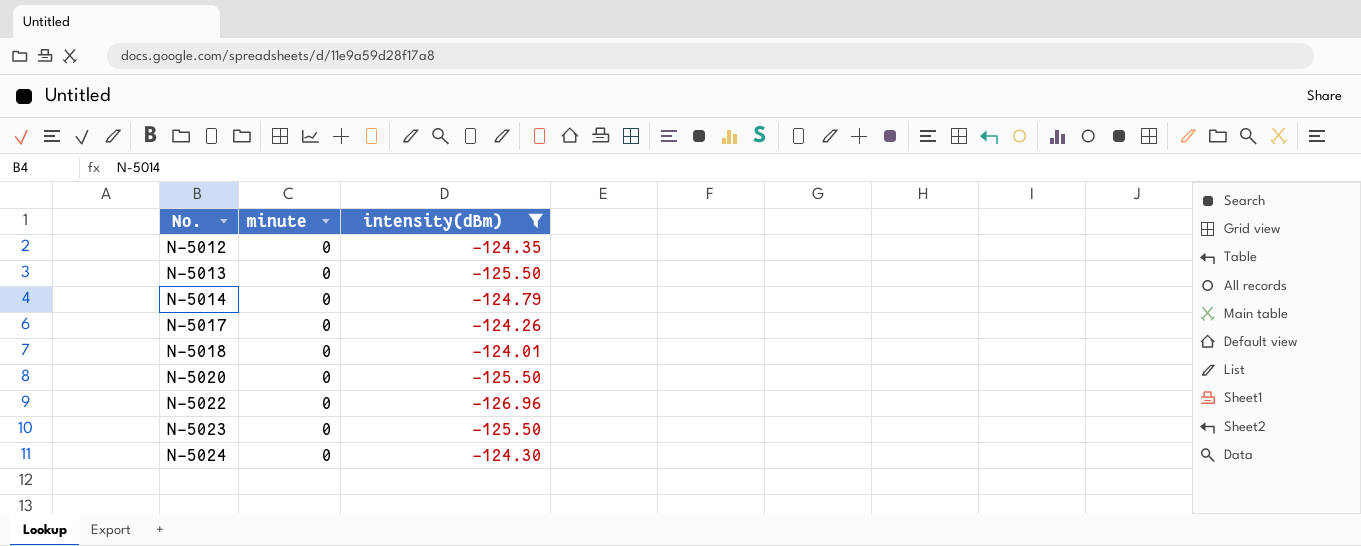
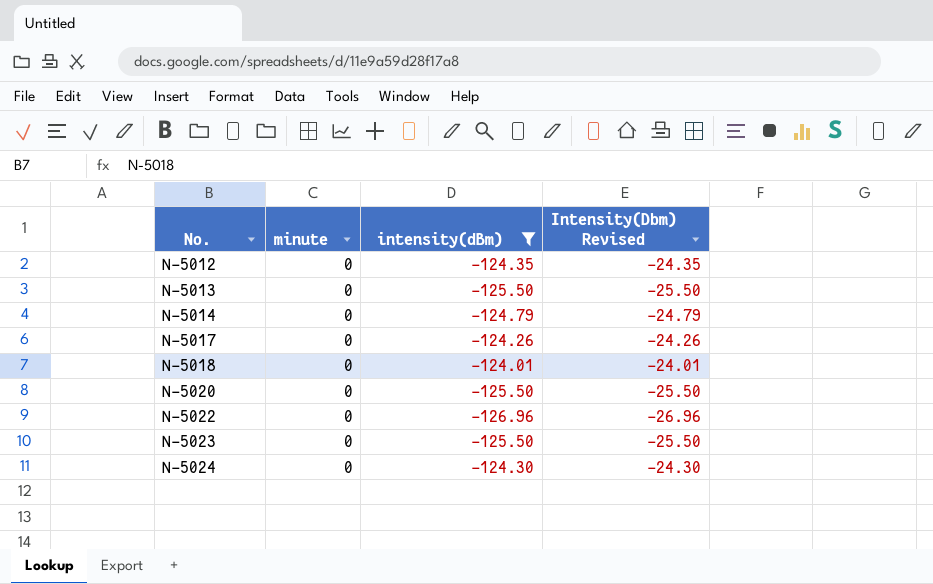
column Intensity(Dbm) Revised | formula: none -> [intensity(dBm)] + 100

